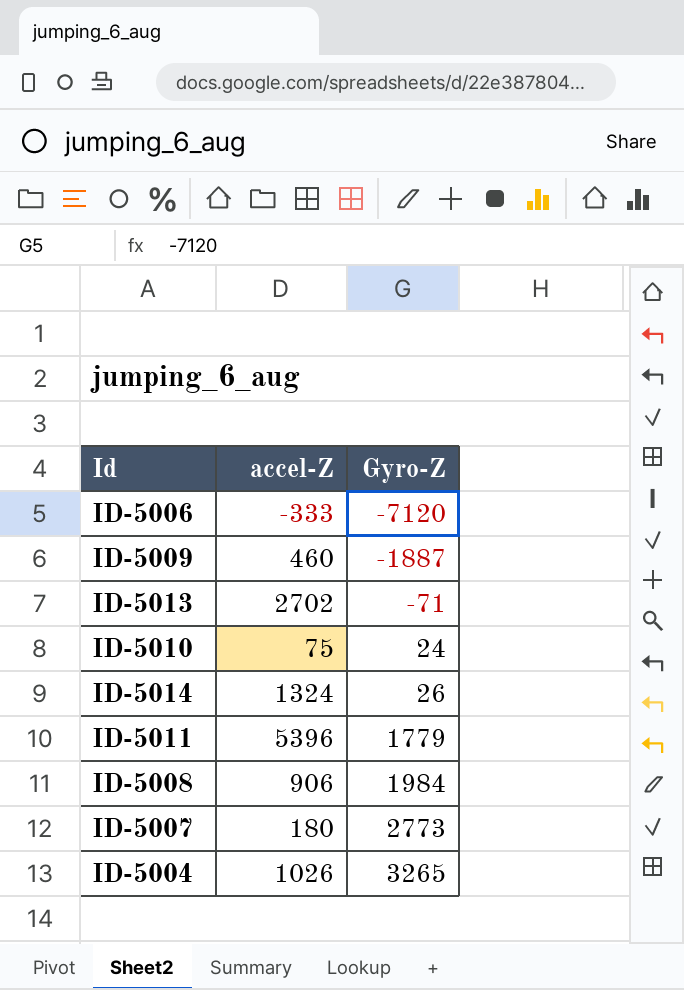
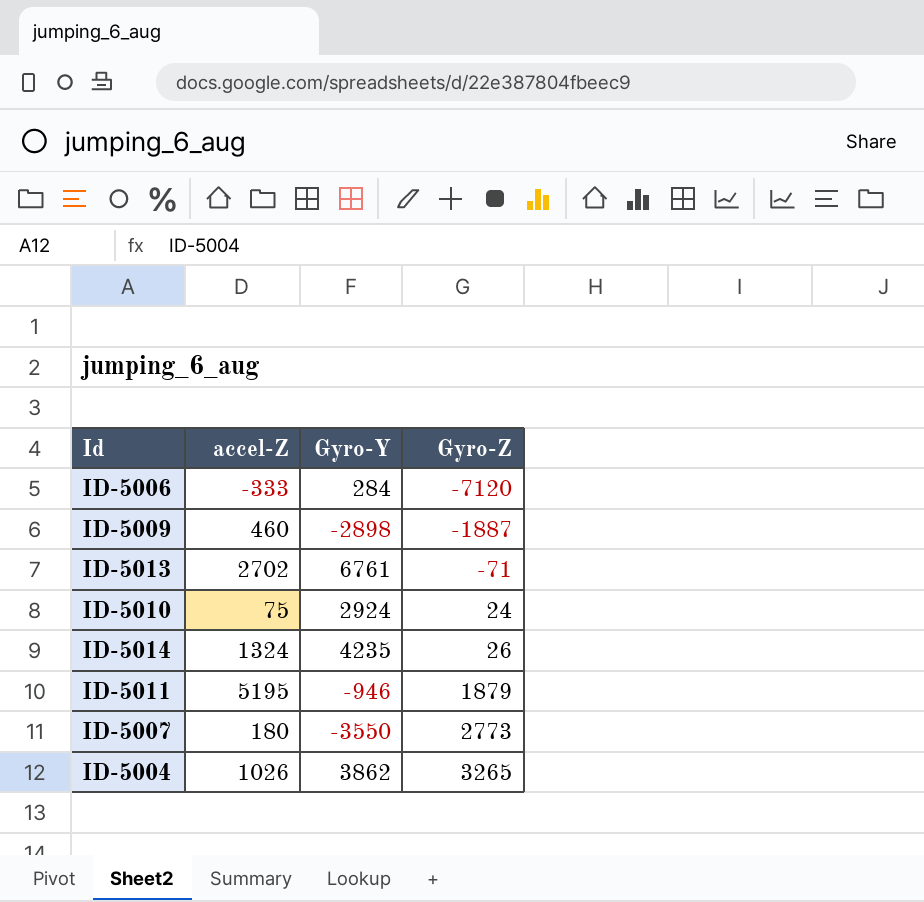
column Gyro-Y | position: none -> 3
row ID-5008: 906 | 1984 -> none
ID-5011 | accel-Z: 5396 -> 5195
ID-5011 | Gyro-Z: 1779 -> 1879

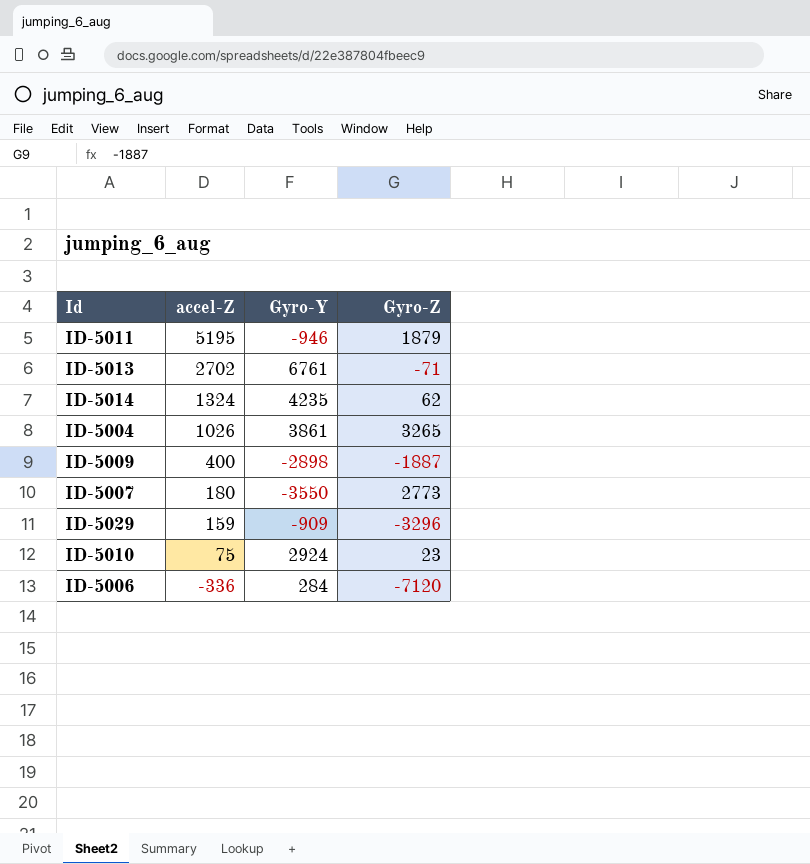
row order: Gyro-Z ascending -> accel-Z descending
ID-5014 | Gyro-Z: 26 -> 62
ID-5004 | Gyro-Y: 3862 -> 3861
ID-5009 | accel-Z: 460 -> 400
row ID-5029: none -> 159 | -909 | -3296
ID-5010 | Gyro-Z: 24 -> 23
ID-5006 | accel-Z: -333 -> -336

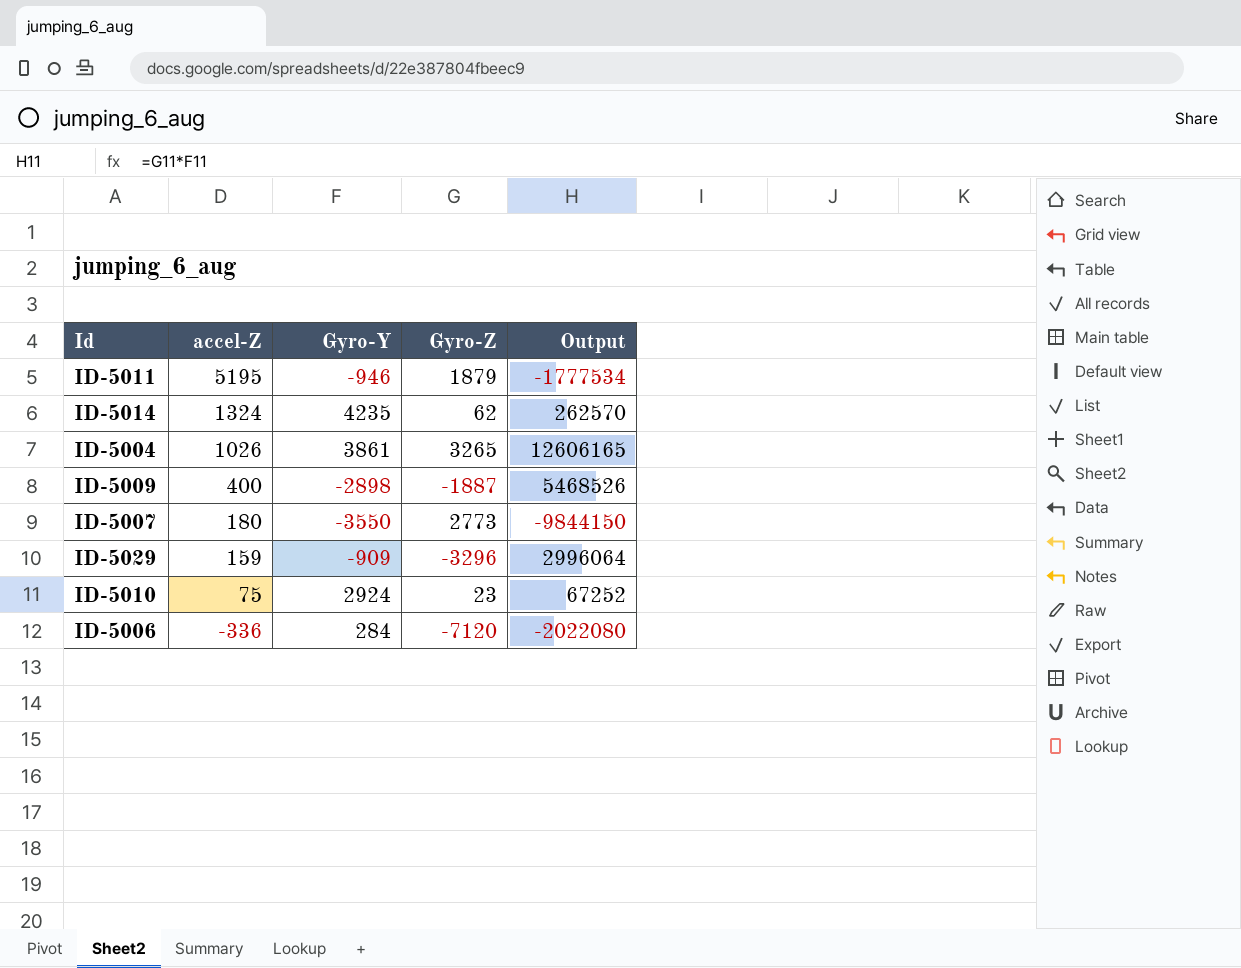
column Output | formula: none -> [Gyro-Y] * [Gyro-Z]
row ID-5013: 2702 | 6761 | -71 -> none

